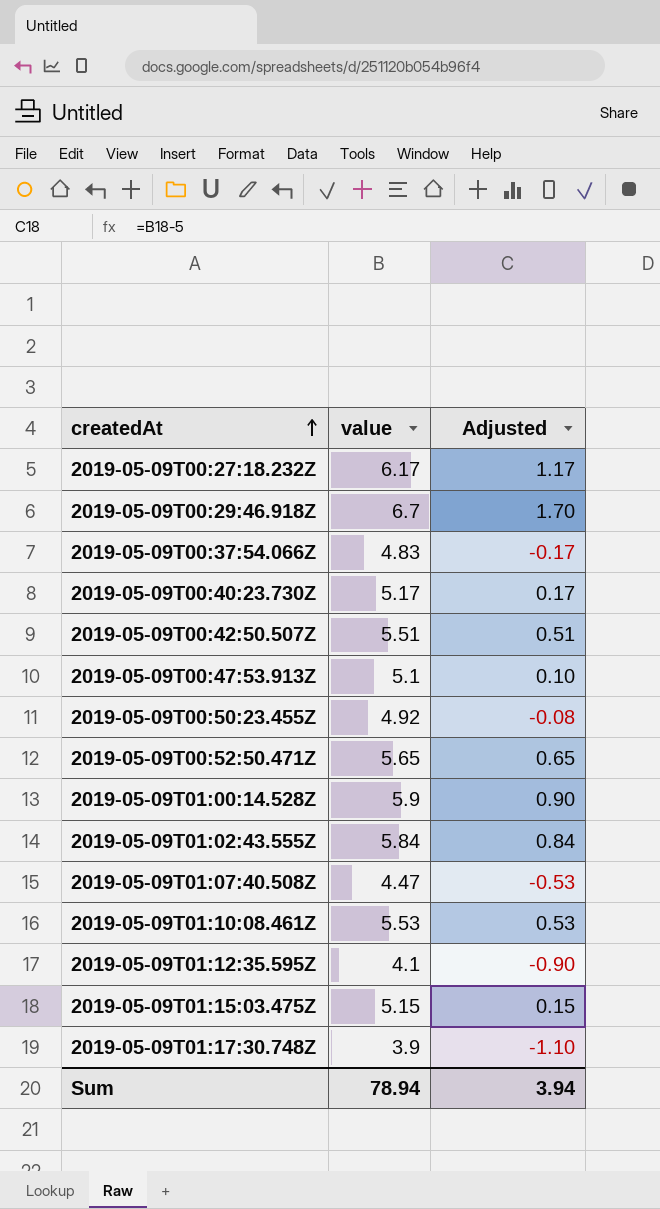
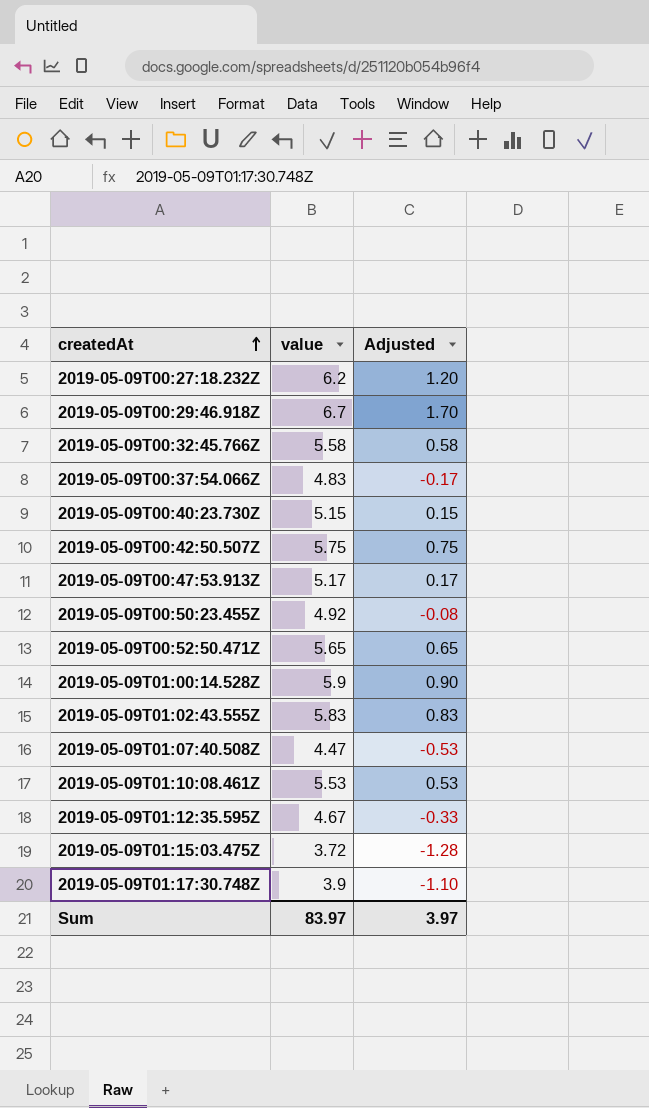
2019-05-09T00:27:18.232Z | value: 6.17 -> 6.2
2019-05-09T00:27:18.232Z | Adjusted: 1.17 -> 1.20
row 2019-05-09T00:32:45.766Z: none -> 5.58 | 0.58
2019-05-09T00:40:23.730Z | value: 5.17 -> 5.15
2019-05-09T00:40:23.730Z | Adjusted: 0.17 -> 0.15
2019-05-09T00:42:50.507Z | value: 5.51 -> 5.75
2019-05-09T00:42:50.507Z | Adjusted: 0.51 -> 0.75
2019-05-09T00:47:53.913Z | value: 5.1 -> 5.17
2019-05-09T00:47:53.913Z | Adjusted: 0.10 -> 0.17
2019-05-09T01:02:43.555Z | value: 5.84 -> 5.83
2019-05-09T01:02:43.555Z | Adjusted: 0.84 -> 0.83
2019-05-09T01:12:35.595Z | value: 4.1 -> 4.67
2019-05-09T01:12:35.595Z | Adjusted: -0.90 -> -0.33
2019-05-09T01:15:03.475Z | value: 5.15 -> 3.72
2019-05-09T01:15:03.475Z | Adjusted: 0.15 -> -1.28
Sum | value: 78.94 -> 83.97
Sum | Adjusted: 3.94 -> 3.97

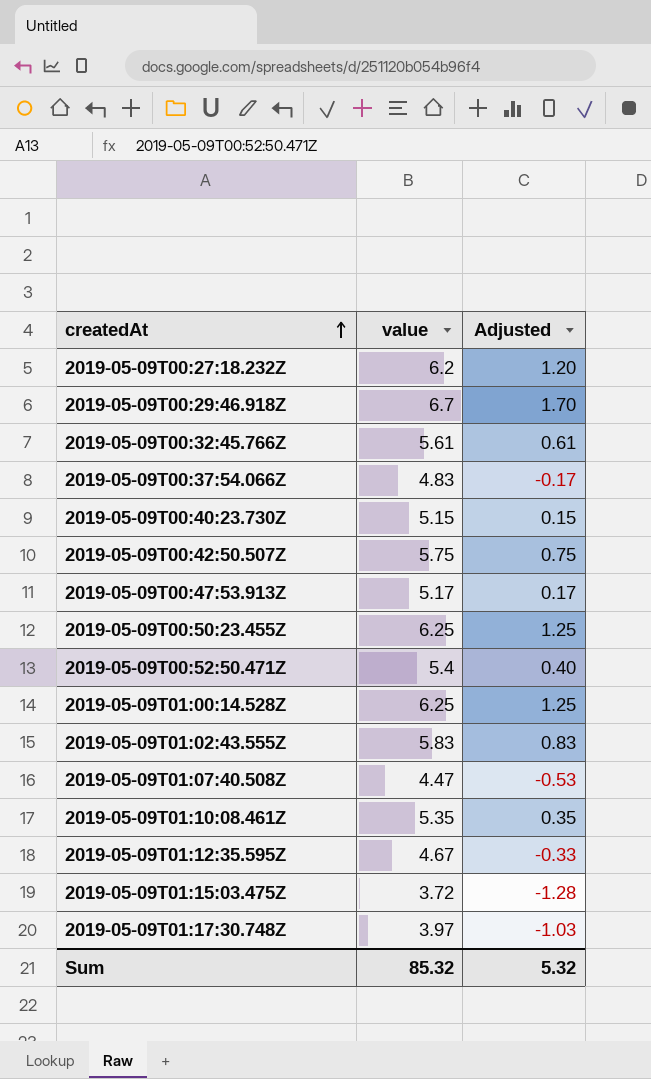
2019-05-09T00:32:45.766Z | value: 5.58 -> 5.61
2019-05-09T00:32:45.766Z | Adjusted: 0.58 -> 0.61
2019-05-09T00:50:23.455Z | value: 4.92 -> 6.25
2019-05-09T00:50:23.455Z | Adjusted: -0.08 -> 1.25
2019-05-09T00:52:50.471Z | value: 5.65 -> 5.4
2019-05-09T00:52:50.471Z | Adjusted: 0.65 -> 0.40
2019-05-09T01:00:14.528Z | value: 5.9 -> 6.25
2019-05-09T01:00:14.528Z | Adjusted: 0.90 -> 1.25
2019-05-09T01:10:08.461Z | value: 5.53 -> 5.35
2019-05-09T01:10:08.461Z | Adjusted: 0.53 -> 0.35
2019-05-09T01:17:30.748Z | value: 3.9 -> 3.97
2019-05-09T01:17:30.748Z | Adjusted: -1.10 -> -1.03
Sum | value: 83.97 -> 85.32
Sum | Adjusted: 3.97 -> 5.32

